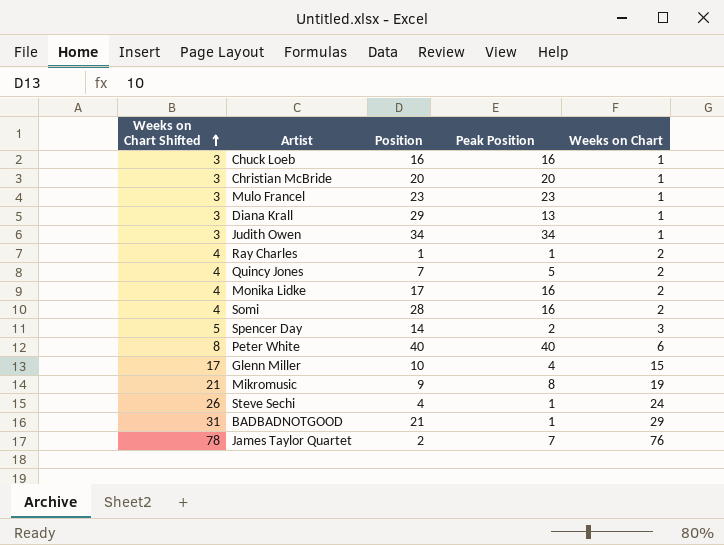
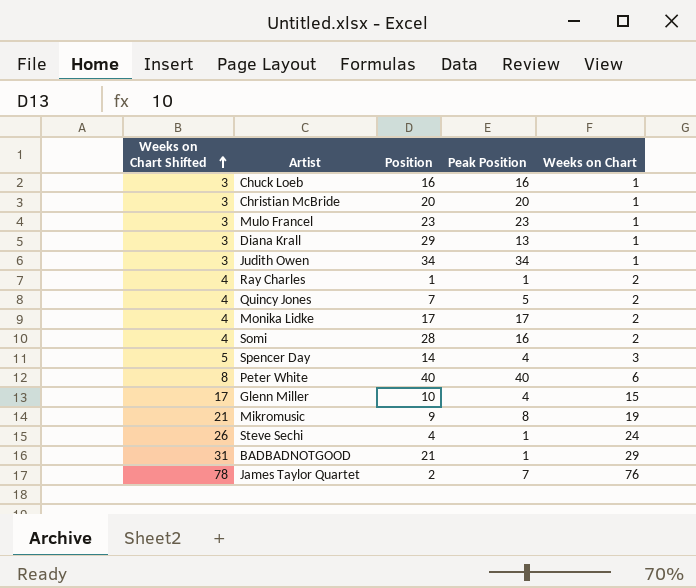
Monika Lidke | Peak Position: 16 -> 17
Spencer Day | Peak Position: 2 -> 4

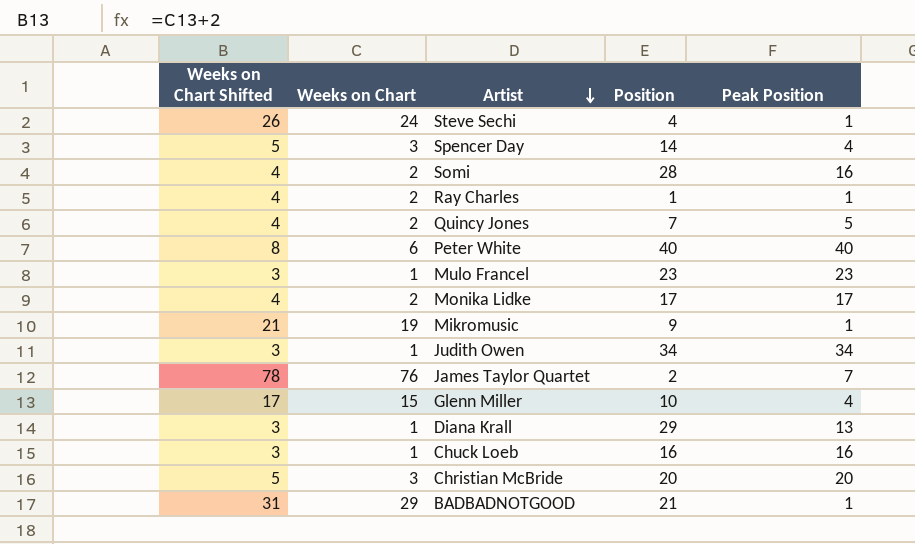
row order: Weeks on Chart Shifted ascending -> Artist descending
column Weeks on Chart | position: 5 -> 2
Mikromusic | Peak Position: 8 -> 1
Christian McBride | Weeks on Chart Shifted: 3 -> 5
Christian McBride | Weeks on Chart: 1 -> 3

